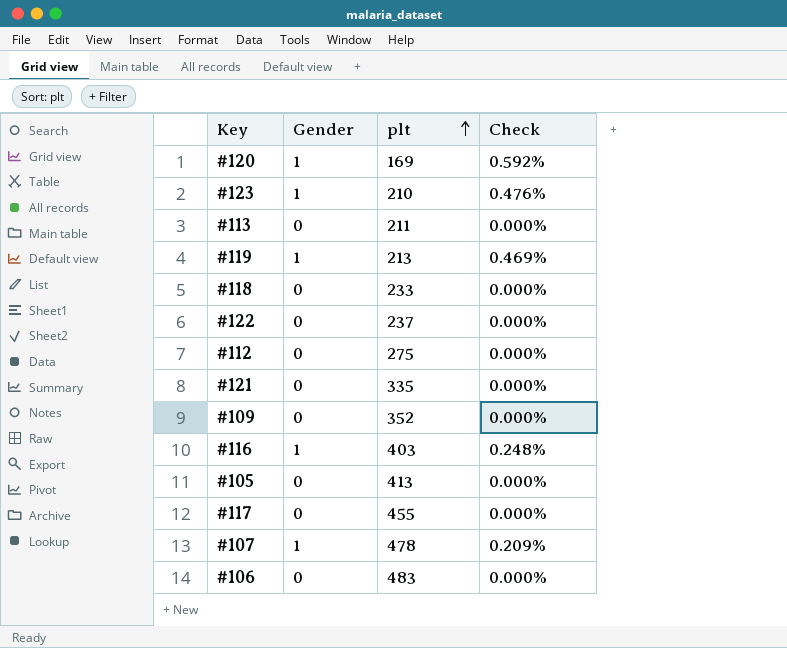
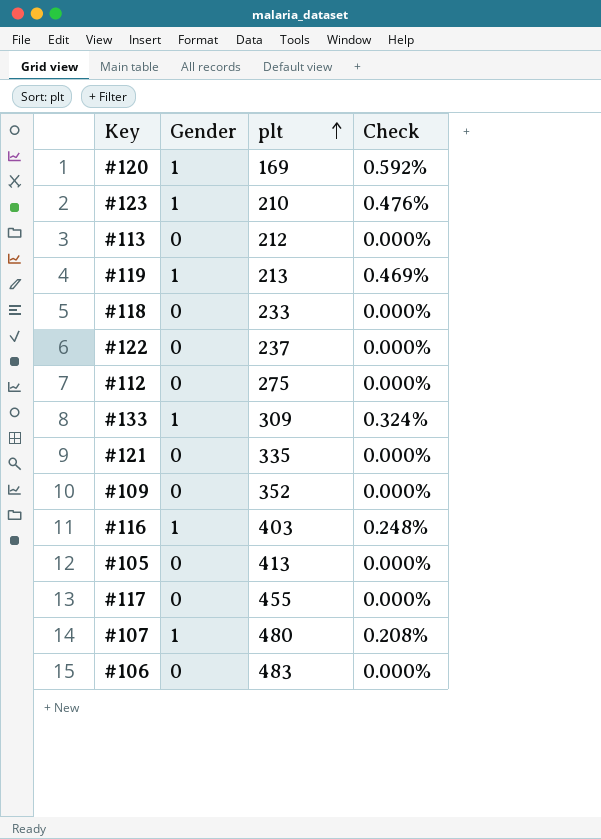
#113 | plt: 211 -> 212
row #133: none -> 1 | 309 | 0.324%
#107 | plt: 478 -> 480
#107 | Check: 0.209% -> 0.208%

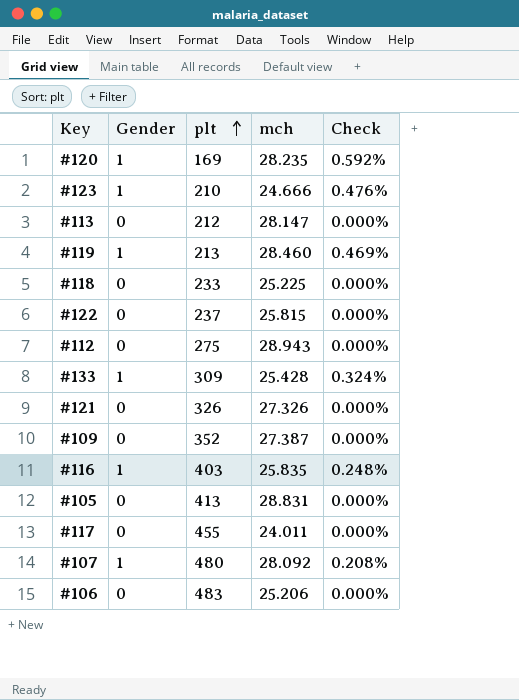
column mch | position: none -> 4
#121 | plt: 335 -> 326

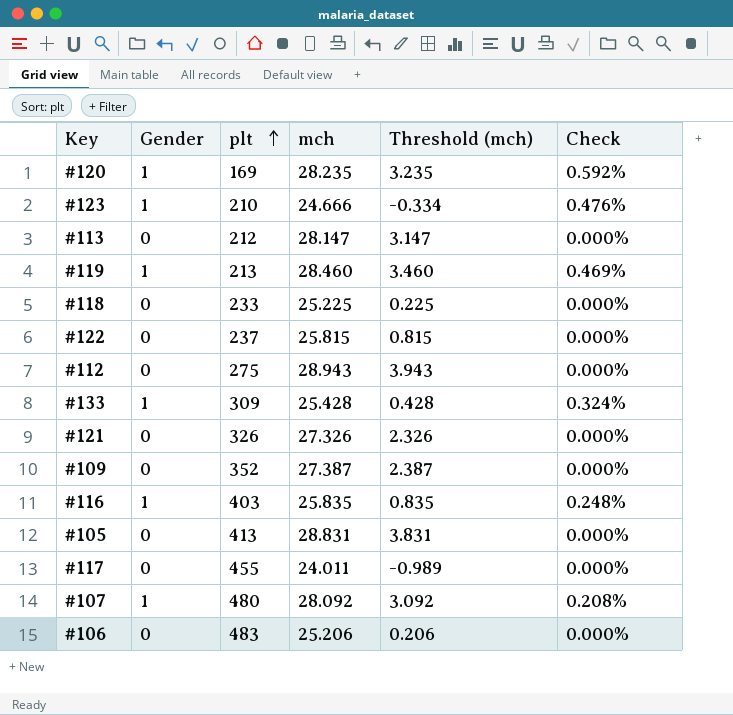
column Threshold (mch) | formula: none -> [mch] - 25

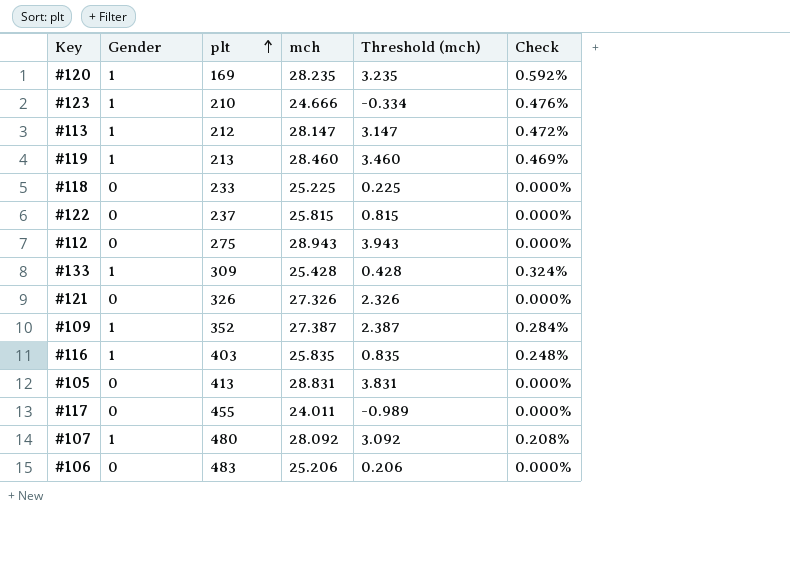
#113 | Gender: 0 -> 1
#113 | Check: 0.000% -> 0.472%
#109 | Gender: 0 -> 1
#109 | Check: 0.000% -> 0.284%

